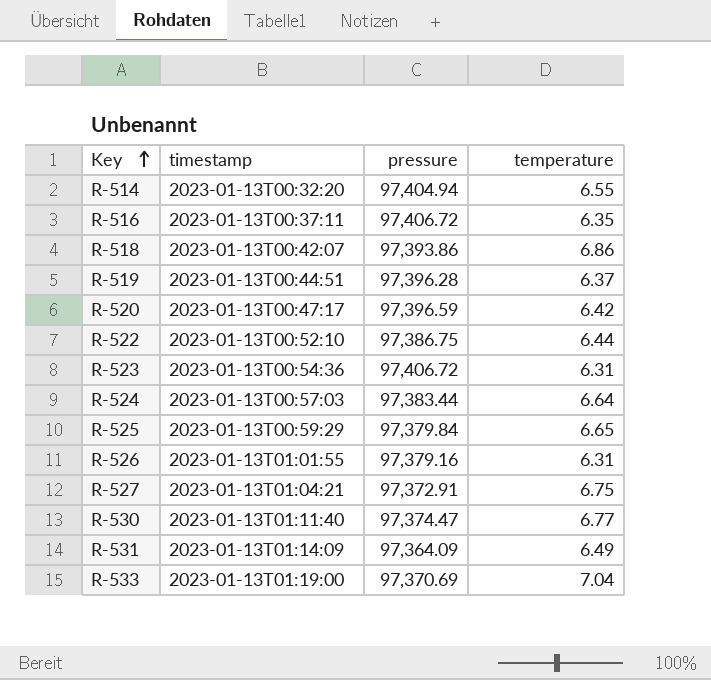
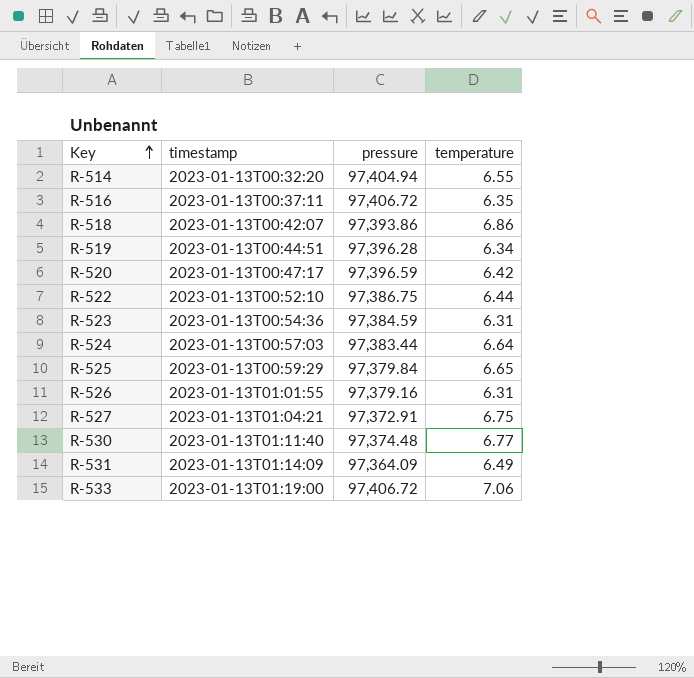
R-519 | temperature: 6.37 -> 6.34
R-523 | pressure: 97,406.72 -> 97,384.59
R-530 | pressure: 97,374.47 -> 97,374.48
R-533 | pressure: 97,370.69 -> 97,406.72
R-533 | temperature: 7.04 -> 7.06

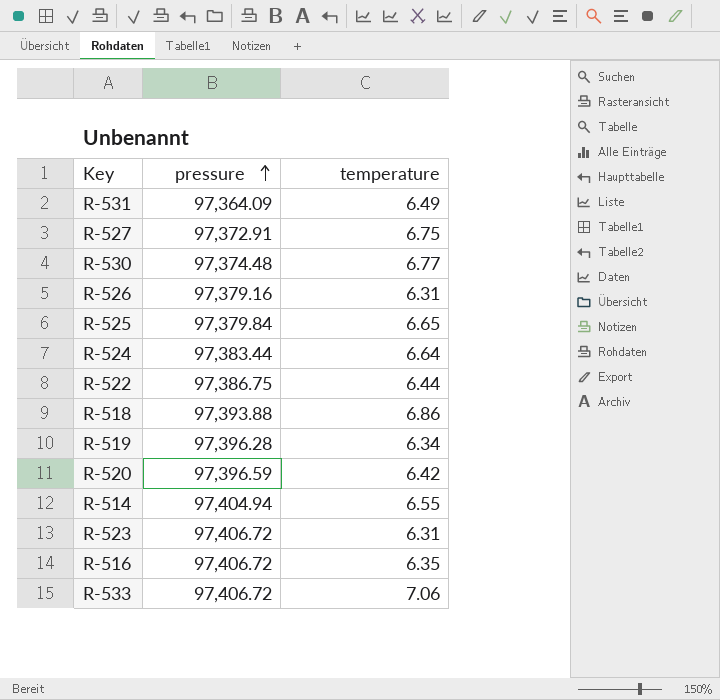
row order: Key ascending -> pressure ascending
column timestamp | position: 2 -> none
R-518 | pressure: 97,393.86 -> 97,393.88
R-523 | pressure: 97,384.59 -> 97,406.72

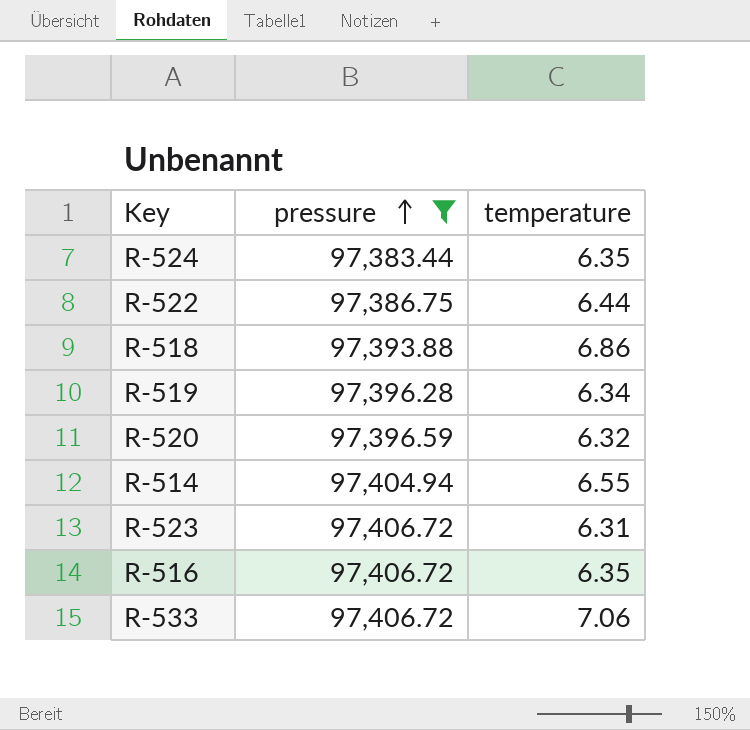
filter: none -> pressure >= 97,383.44
R-524 | temperature: 6.64 -> 6.35
R-520 | temperature: 6.42 -> 6.32

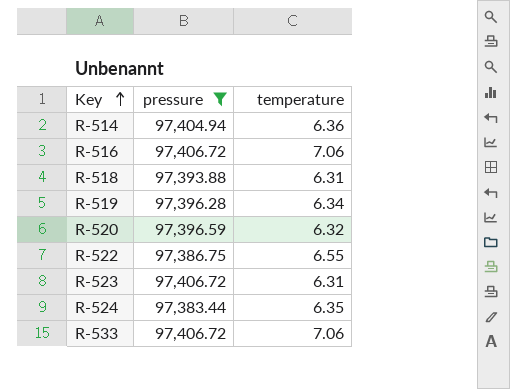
row order: pressure ascending -> Key ascending
R-514 | temperature: 6.55 -> 6.36
R-516 | temperature: 6.35 -> 7.06
R-518 | temperature: 6.86 -> 6.31
R-522 | temperature: 6.44 -> 6.55

